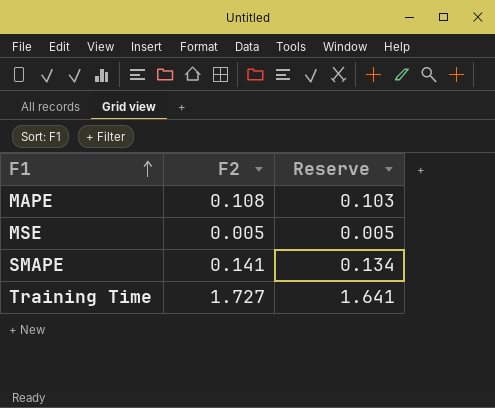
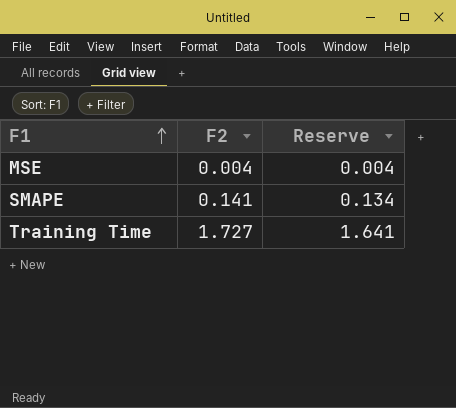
row MAPE: 0.108 | 0.103 -> none
MSE | F2: 0.005 -> 0.004
MSE | Reserve: 0.005 -> 0.004

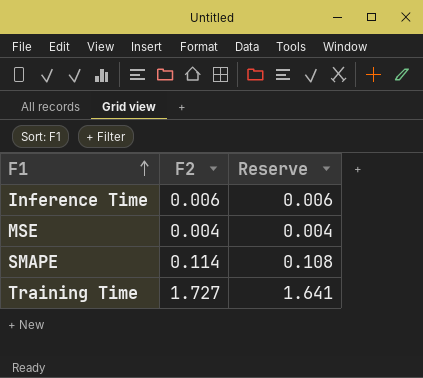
row Inference Time: none -> 0.006 | 0.006
SMAPE | F2: 0.141 -> 0.114
SMAPE | Reserve: 0.134 -> 0.108

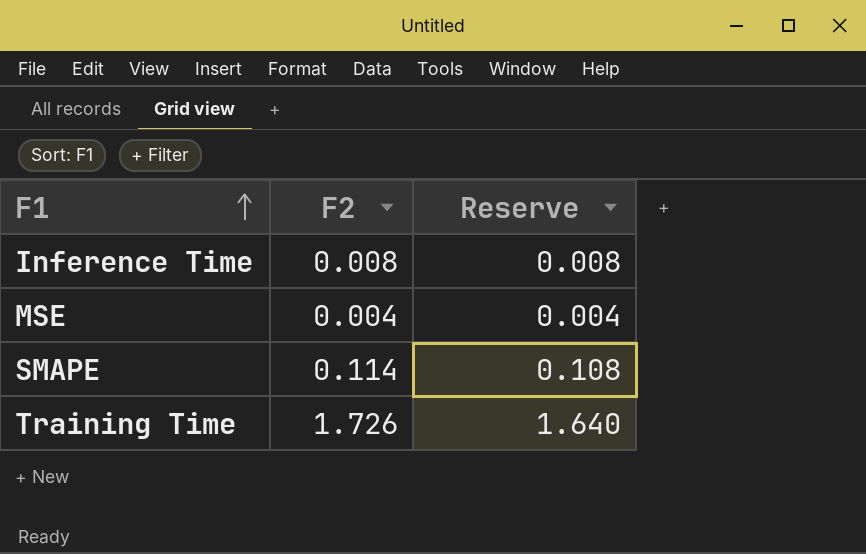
Inference Time | F2: 0.006 -> 0.008
Inference Time | Reserve: 0.006 -> 0.008
Training Time | F2: 1.727 -> 1.726
Training Time | Reserve: 1.641 -> 1.640

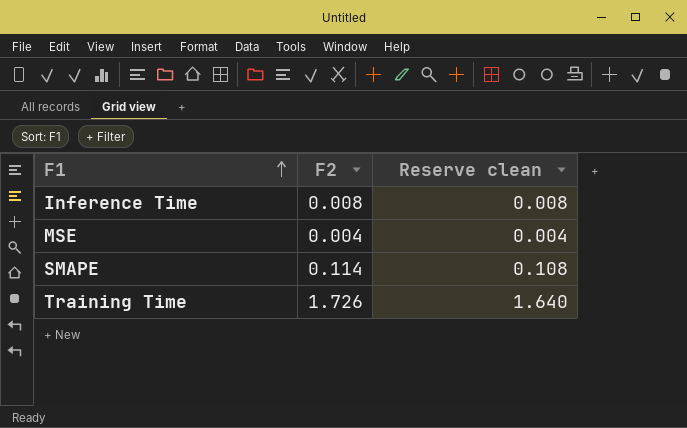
column name: Reserve -> Reserve clean

